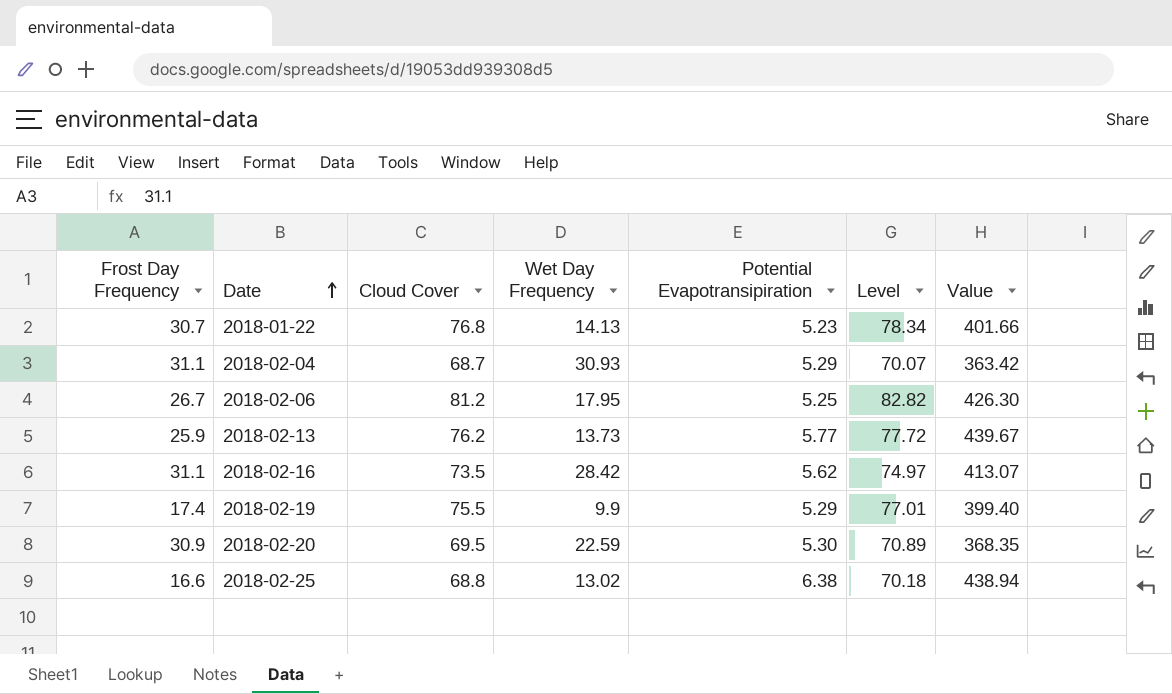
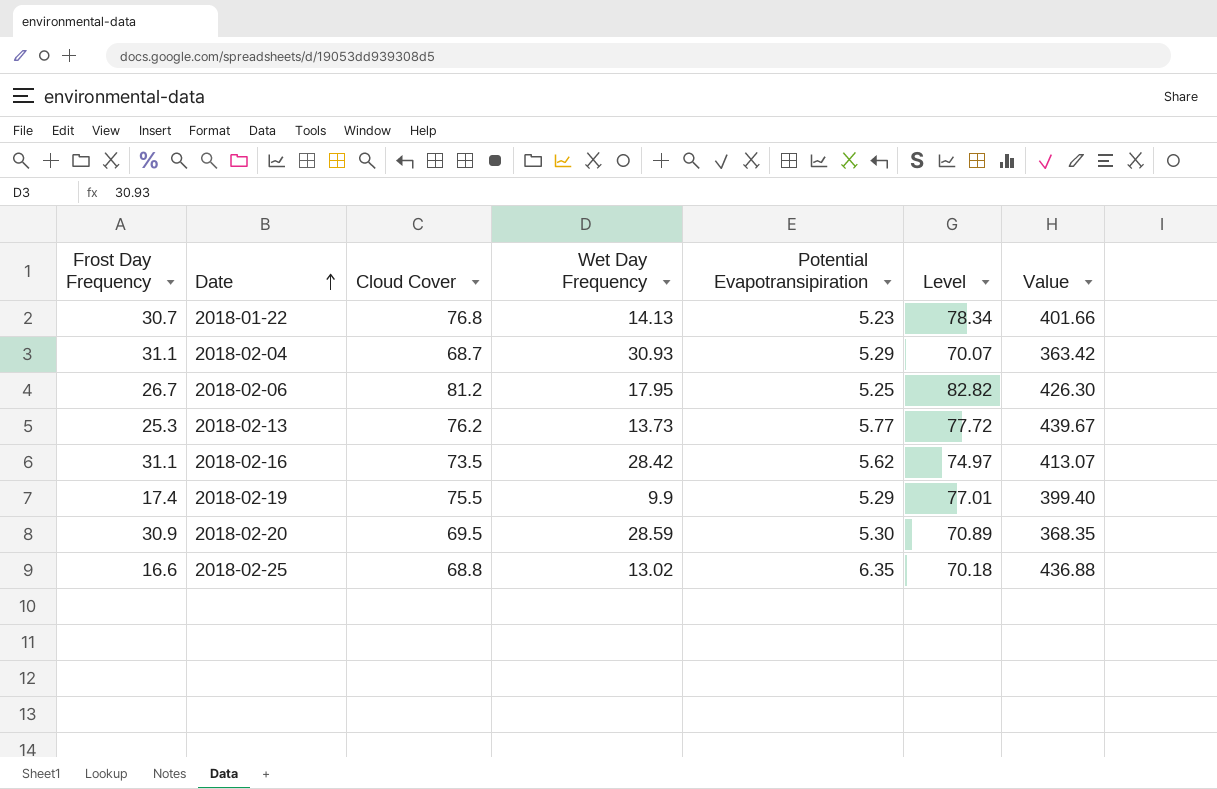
2018-02-13 | Frost Day Frequency: 25.9 -> 25.3
2018-02-20 | Wet Day Frequency: 22.59 -> 28.59
2018-02-25 | Potential Evapotransipiration: 6.38 -> 6.35
2018-02-25 | Value: 438.94 -> 436.88

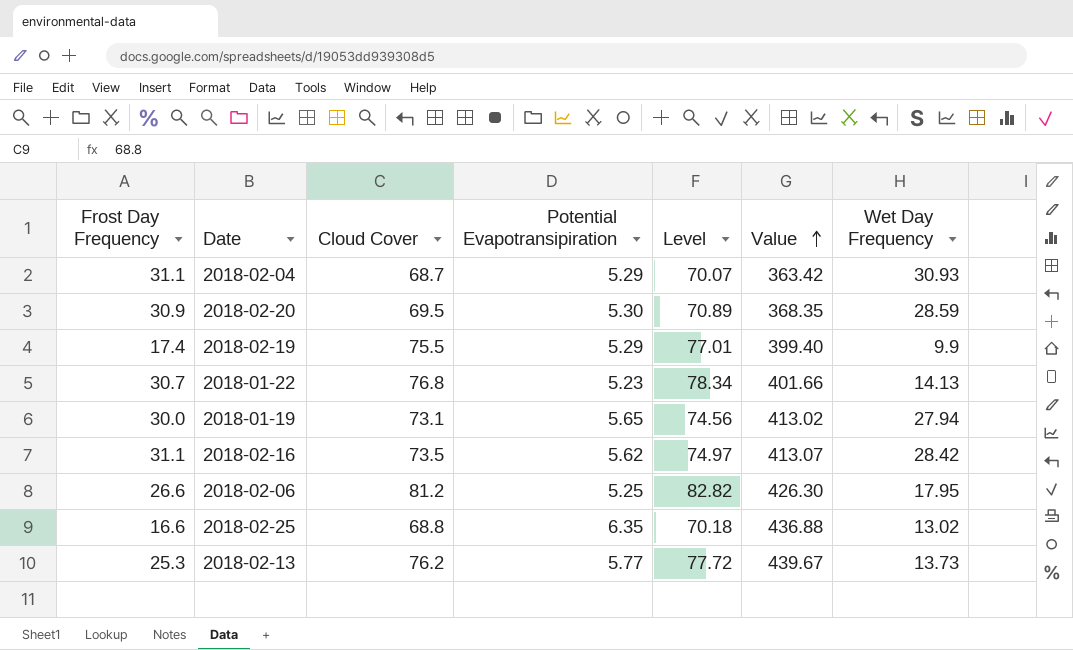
row order: Date ascending -> Value ascending
column Wet Day Frequency | position: 4 -> 7
row 2018-01-19: none -> 30.0 | 73.1 | 5.65 | 74.56 | 413.02 | 27.94
2018-02-06 | Frost Day Frequency: 26.7 -> 26.6

